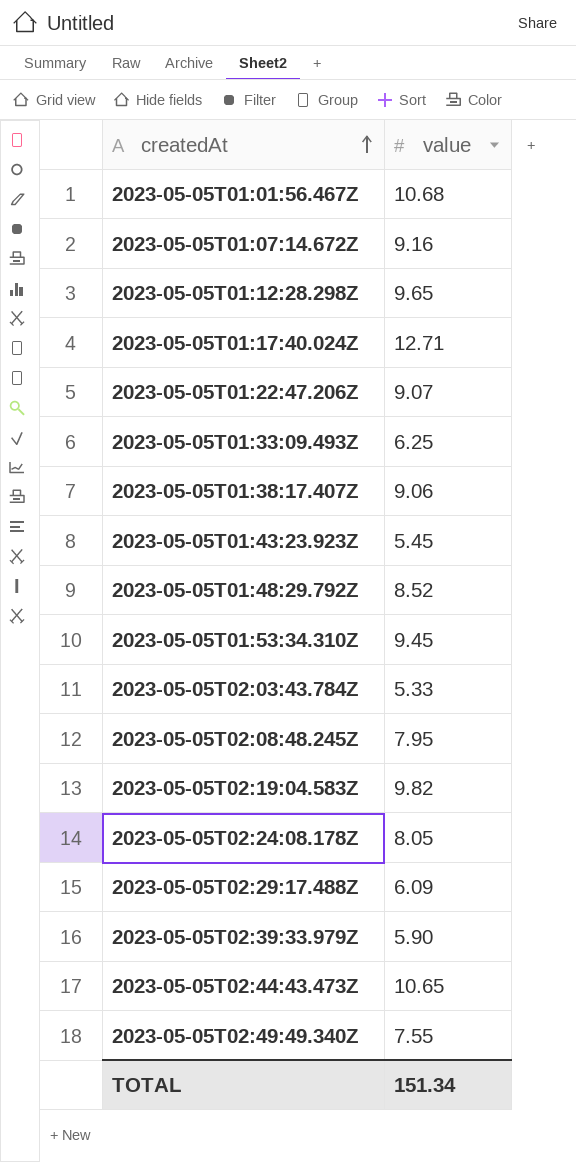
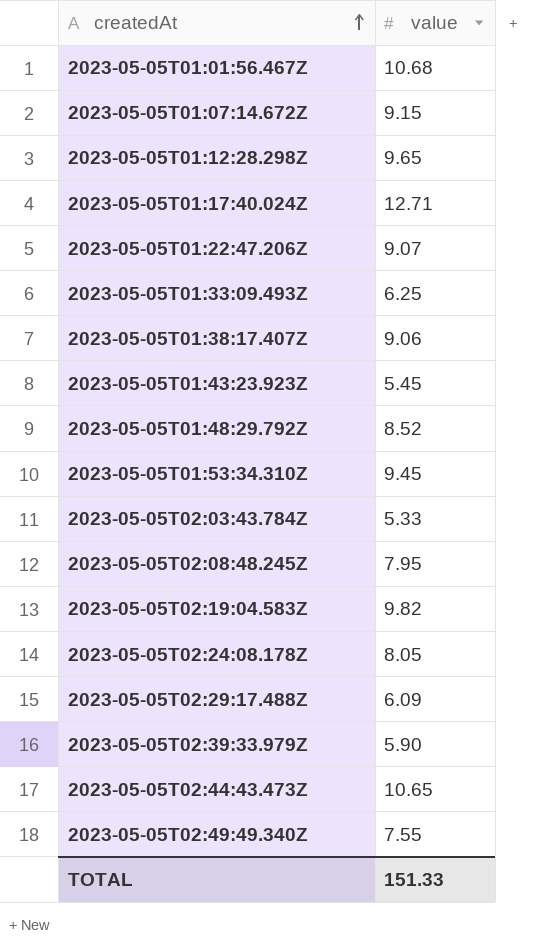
2023-05-05T01:07:14.672Z | value: 9.16 -> 9.15
TOTAL | value: 151.34 -> 151.33

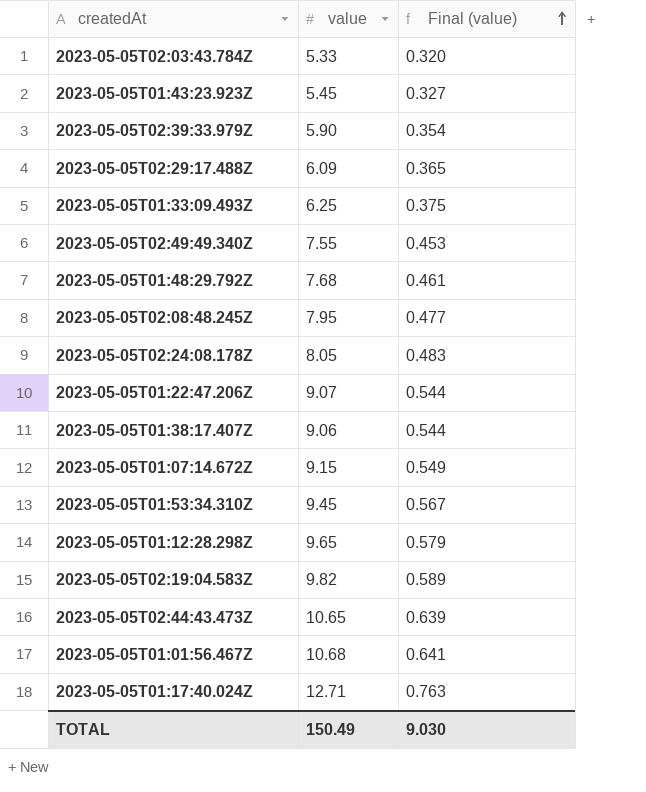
row order: createdAt ascending -> Final (value) ascending
column Final (value) | formula: none -> [value] * 0.06
2023-05-05T01:48:29.792Z | value: 8.52 -> 7.68
TOTAL | value: 151.33 -> 150.49

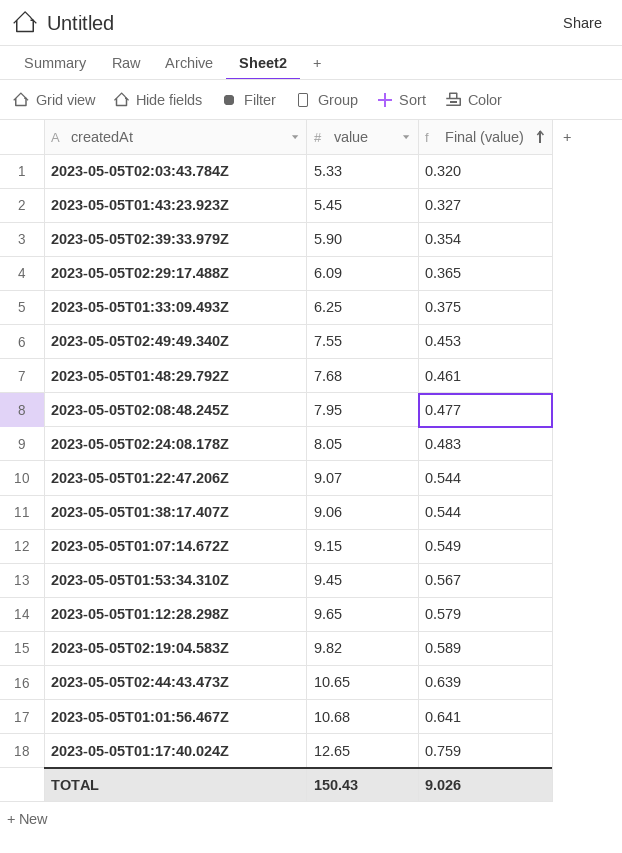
2023-05-05T01:17:40.024Z | value: 12.71 -> 12.65
2023-05-05T01:17:40.024Z | Final (value): 0.763 -> 0.759
TOTAL | value: 150.49 -> 150.43
TOTAL | Final (value): 9.030 -> 9.026

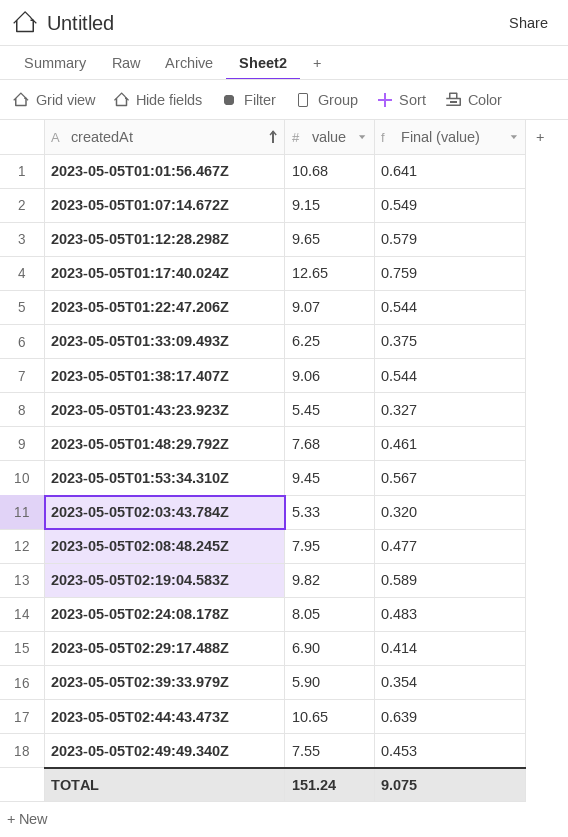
row order: Final (value) ascending -> createdAt ascending
2023-05-05T02:29:17.488Z | value: 6.09 -> 6.90
2023-05-05T02:29:17.488Z | Final (value): 0.365 -> 0.414
TOTAL | value: 150.43 -> 151.24
TOTAL | Final (value): 9.026 -> 9.075

